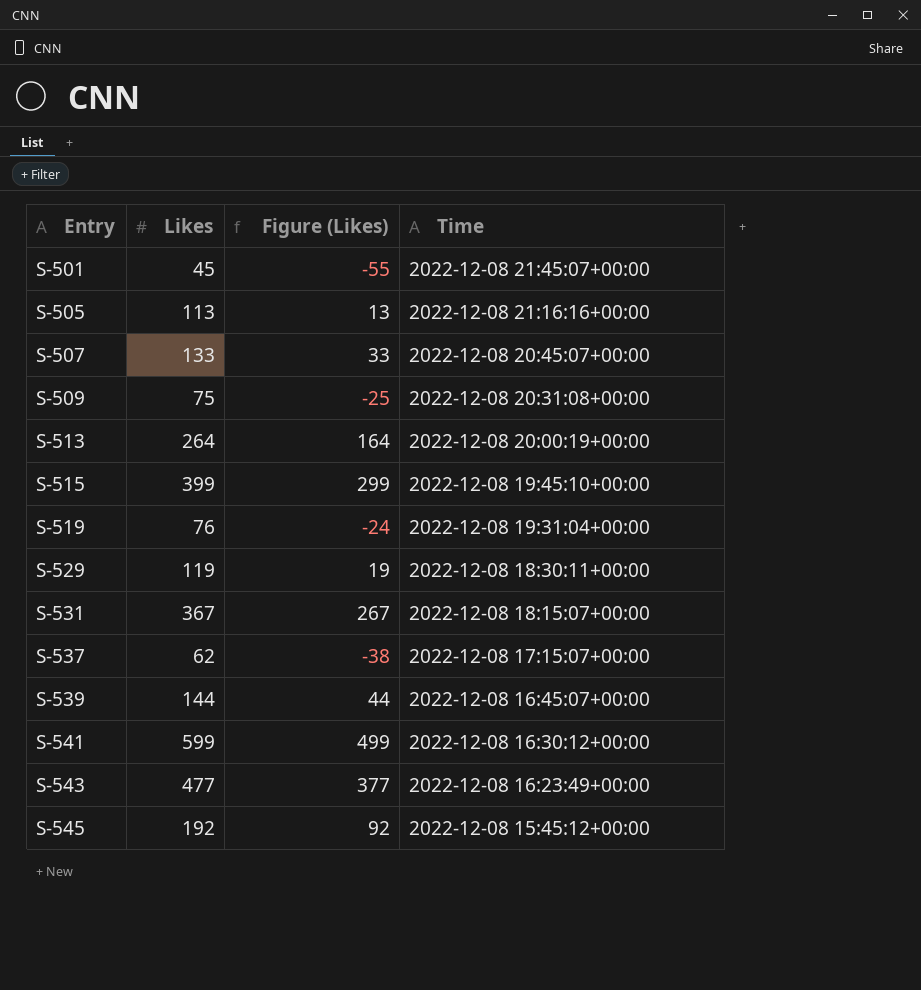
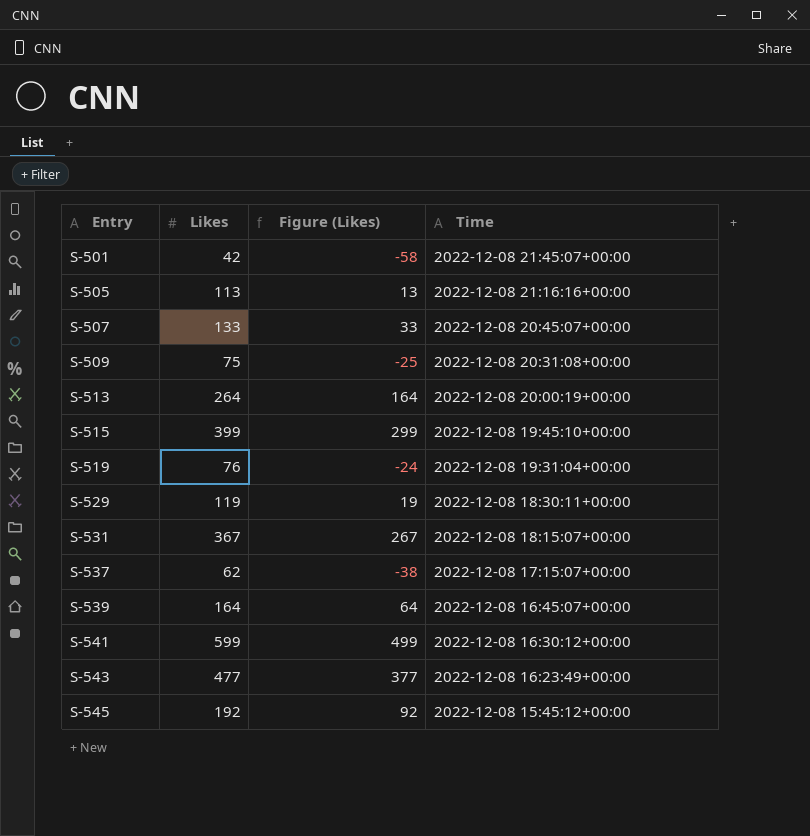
S-501 | Likes: 45 -> 42
S-501 | Figure (Likes): -55 -> -58
S-539 | Likes: 144 -> 164
S-539 | Figure (Likes): 44 -> 64

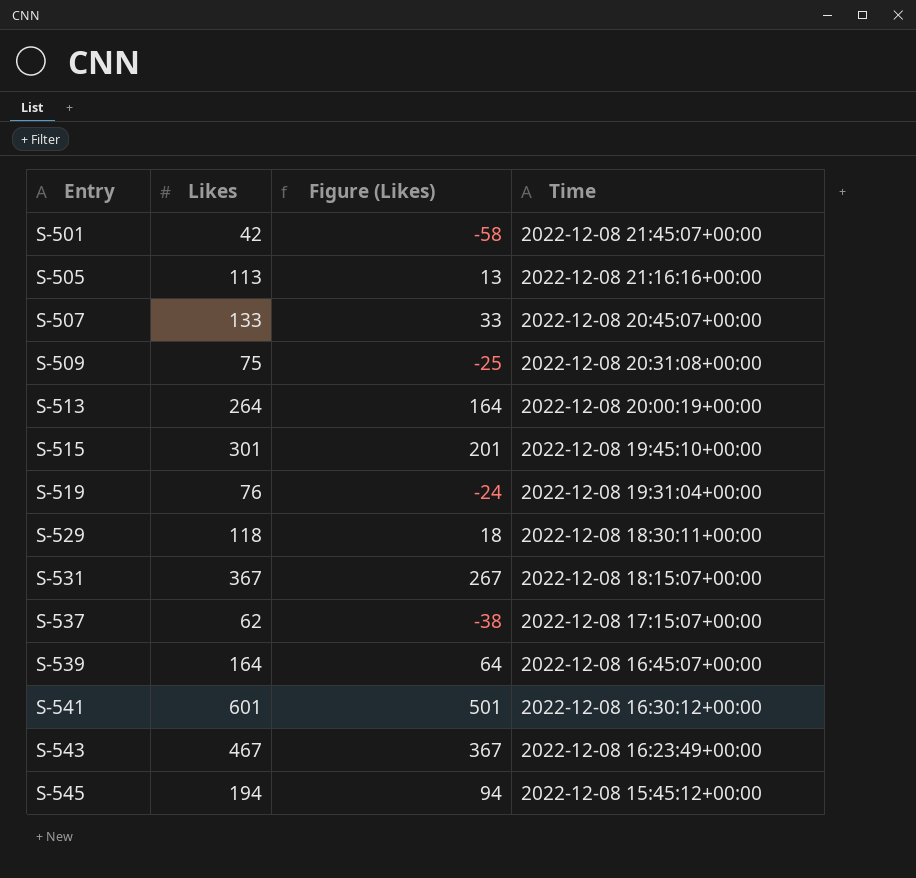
S-515 | Likes: 399 -> 301
S-515 | Figure (Likes): 299 -> 201
S-529 | Likes: 119 -> 118
S-529 | Figure (Likes): 19 -> 18
S-541 | Likes: 599 -> 601
S-541 | Figure (Likes): 499 -> 501
S-543 | Likes: 477 -> 467
S-543 | Figure (Likes): 377 -> 367
S-545 | Likes: 192 -> 194
S-545 | Figure (Likes): 92 -> 94

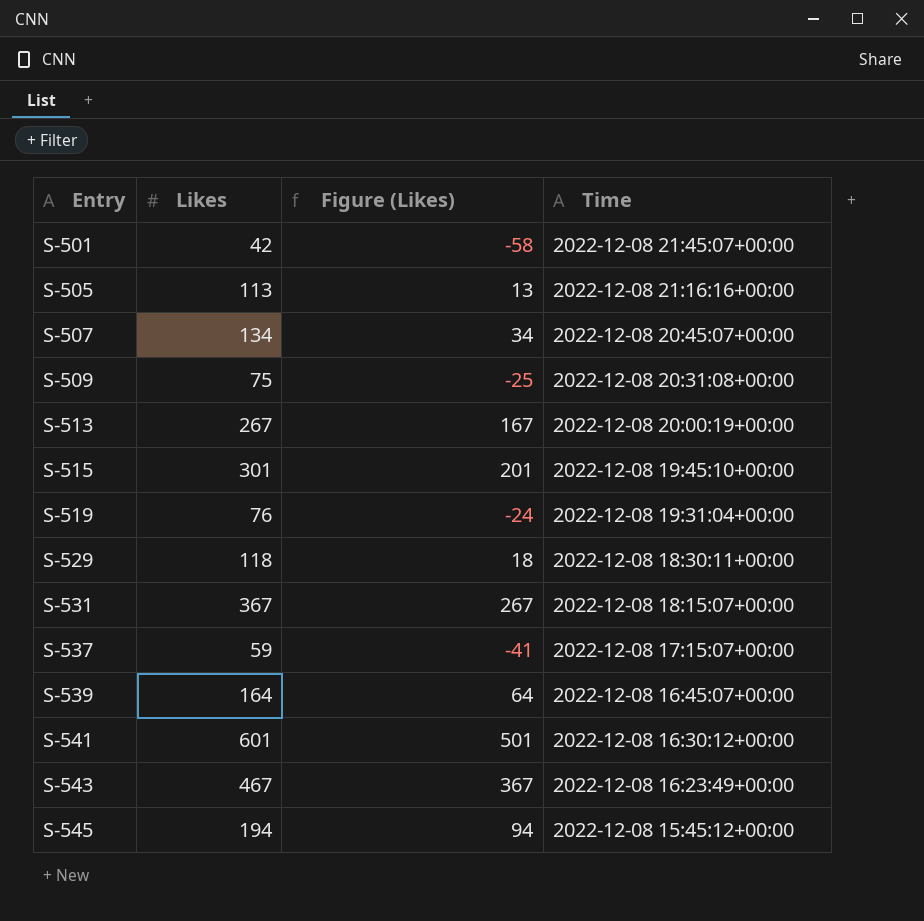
S-507 | Likes: 133 -> 134
S-507 | Figure (Likes): 33 -> 34
S-513 | Likes: 264 -> 267
S-513 | Figure (Likes): 164 -> 167
S-537 | Likes: 62 -> 59
S-537 | Figure (Likes): -38 -> -41

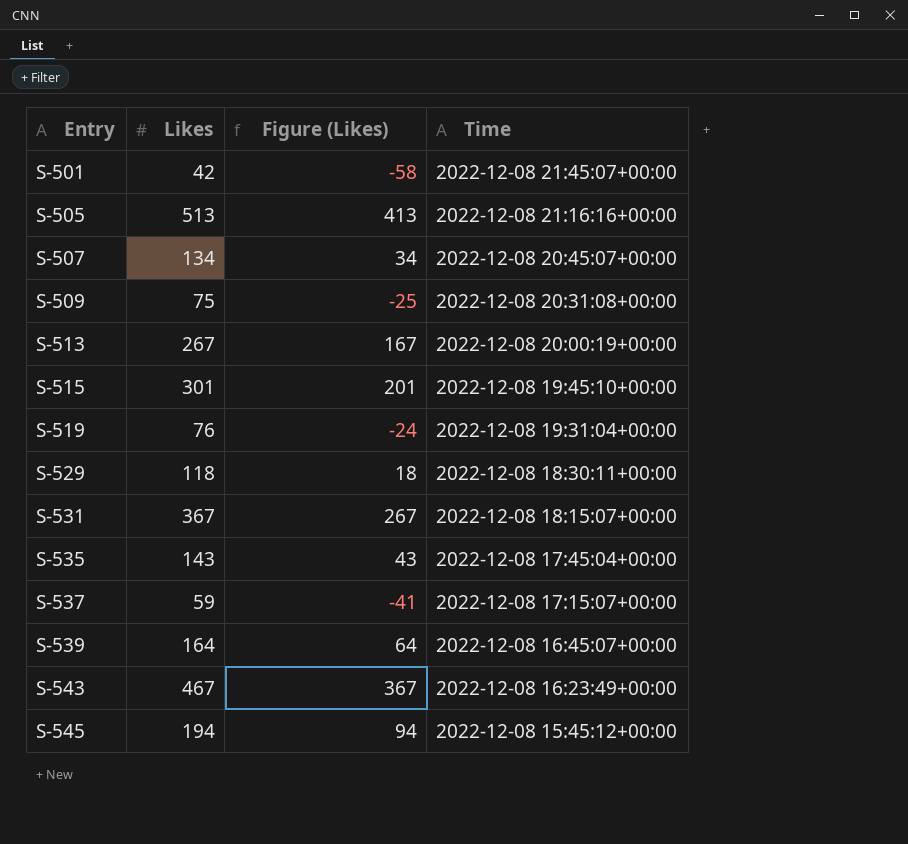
row S-541: 601 | 501 | 2022-12-08 16:30:12+00:00 -> none
S-505 | Likes: 113 -> 513
S-505 | Figure (Likes): 13 -> 413
row S-535: none -> 143 | 43 | 2022-12-08 17:45:04+00:00

